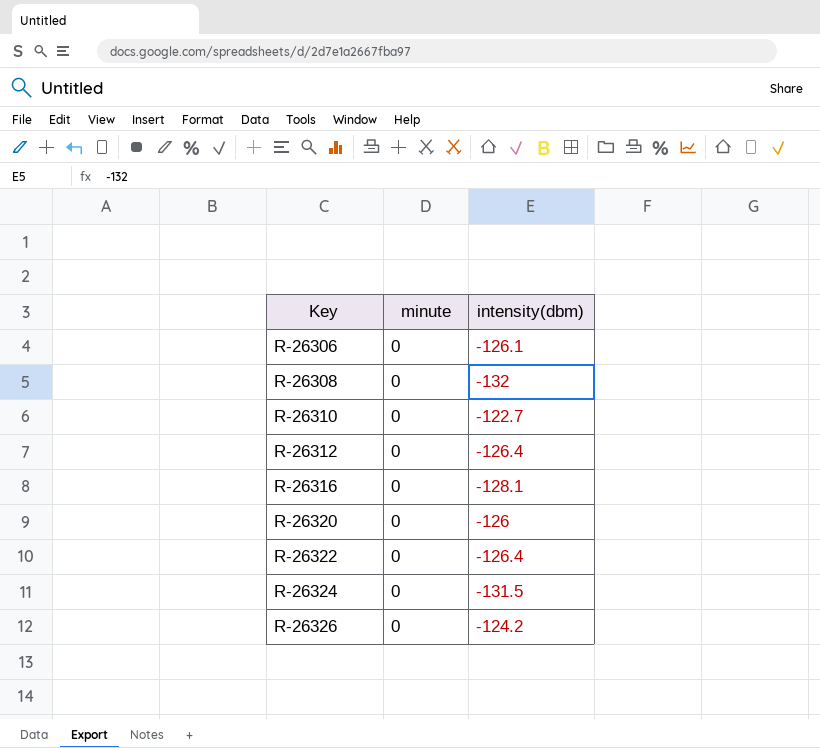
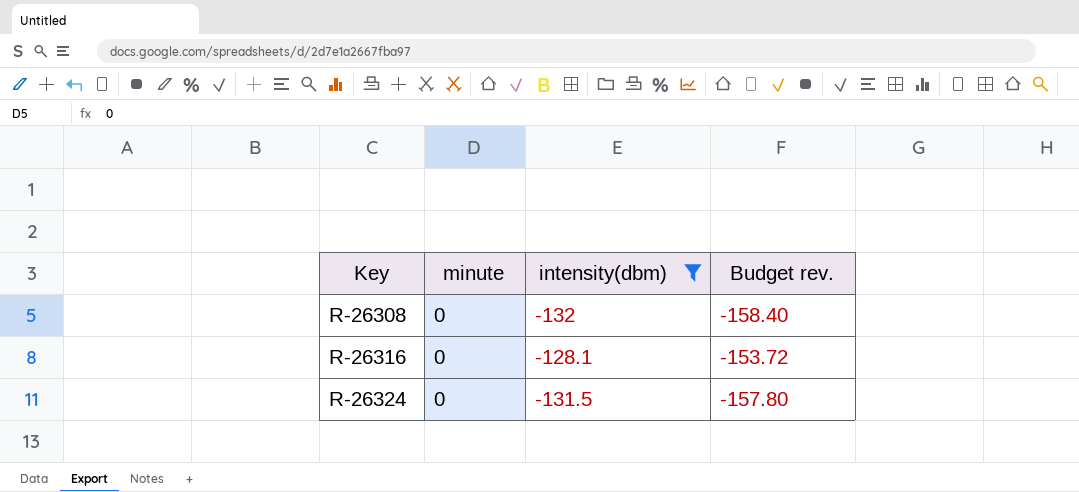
filter: none -> intensity(dbm) <= -128.1
column Budget rev. | formula: none -> [intensity(dbm)] * 1.2

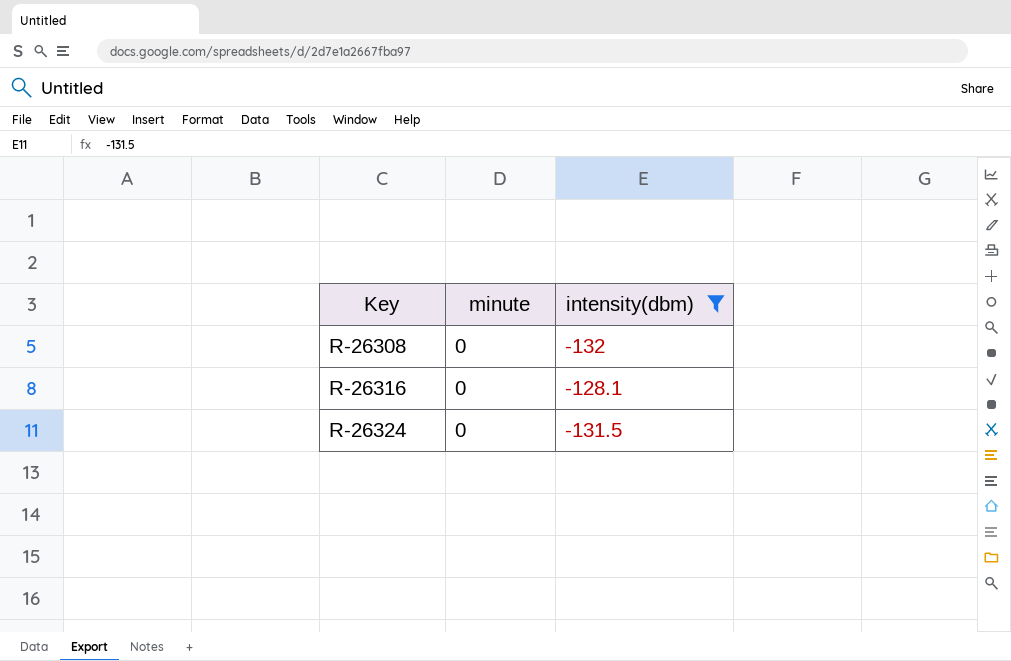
column Budget rev. | formula: [intensity(dbm)] * 1.2 -> none

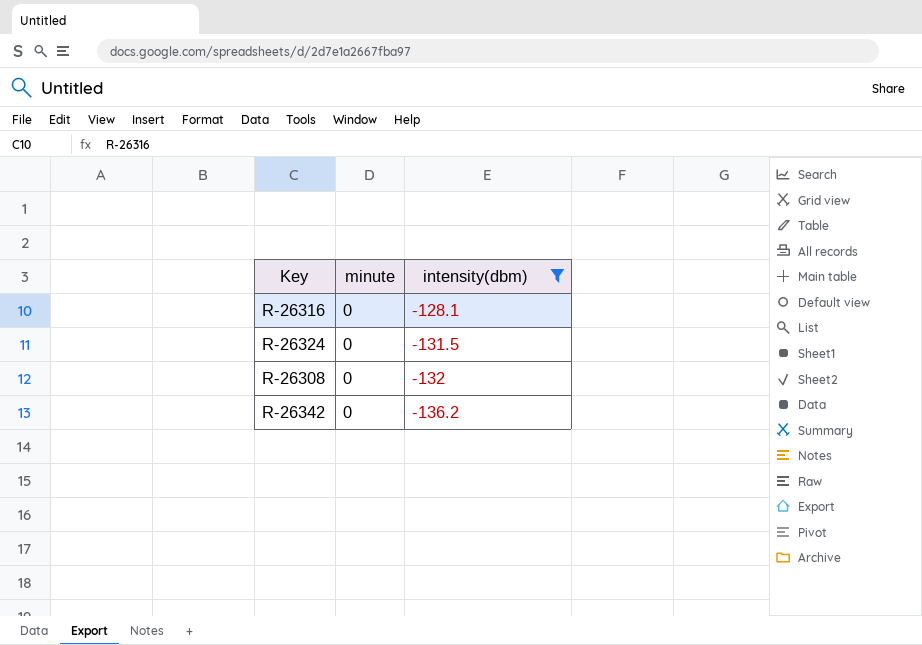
row order: Key ascending -> intensity(dbm) descending
row R-26342: none -> 0 | -136.2

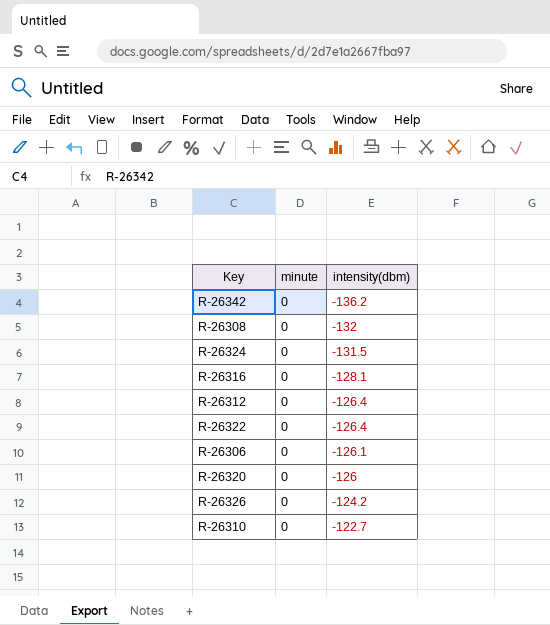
filter: intensity(dbm) <= -128.1 -> none
row order: intensity(dbm) descending -> intensity(dbm) ascending

